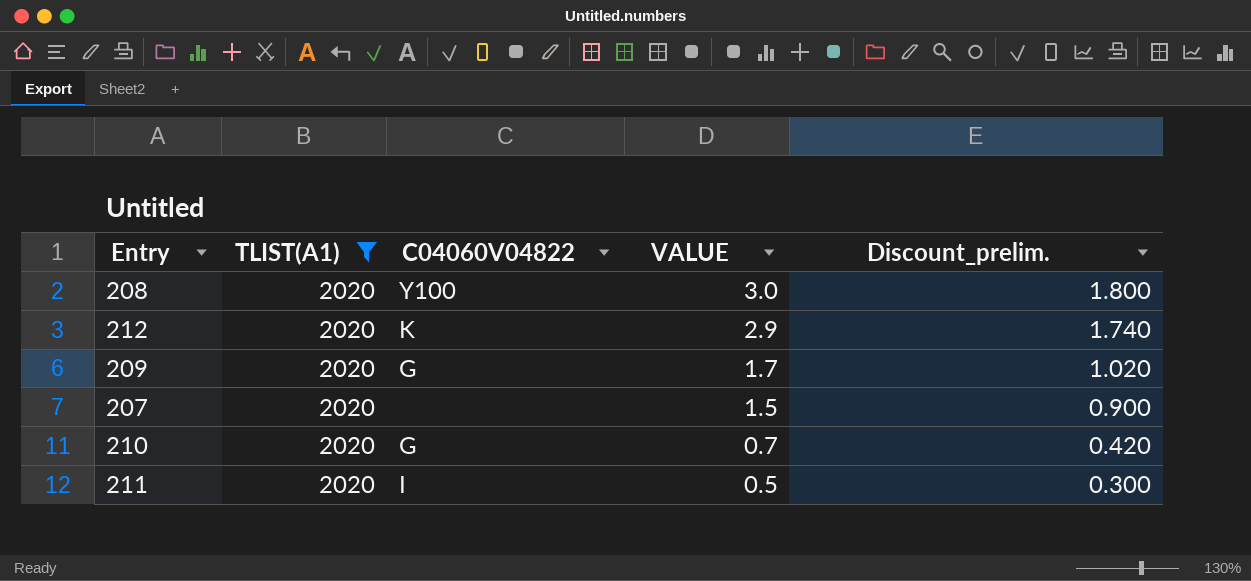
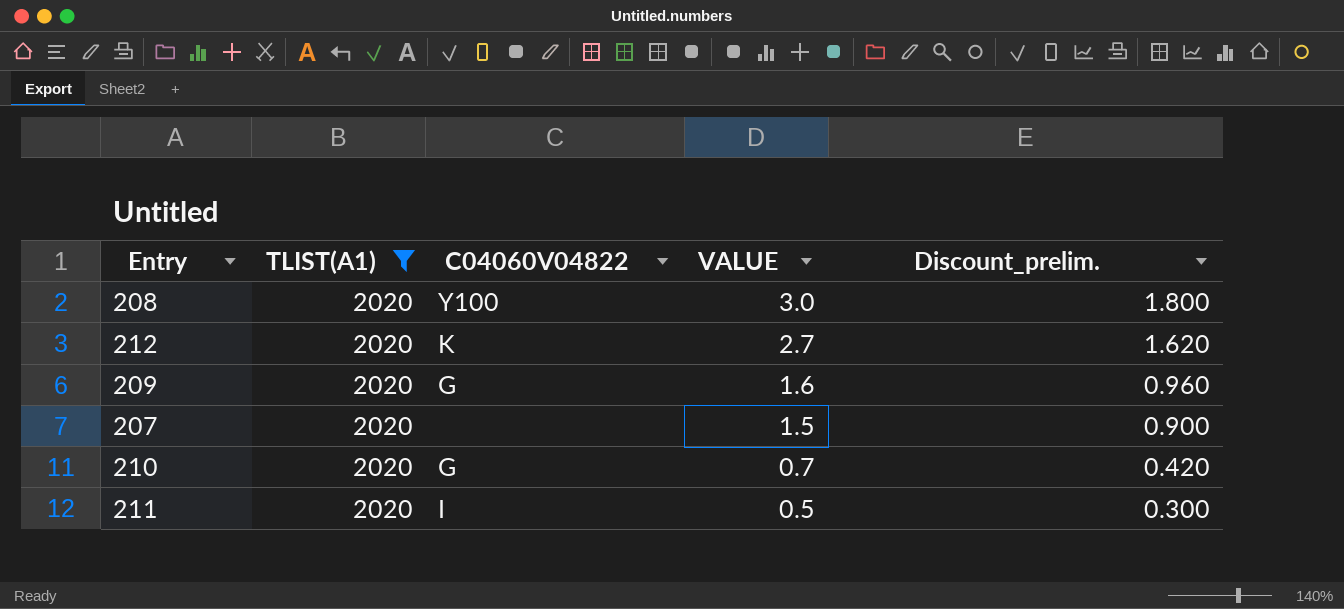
212 | VALUE: 2.9 -> 2.7
212 | Discount_prelim.: 1.740 -> 1.620
209 | VALUE: 1.7 -> 1.6
209 | Discount_prelim.: 1.020 -> 0.960

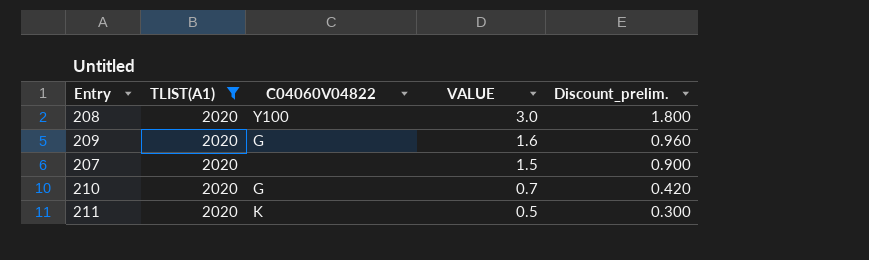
row 212: 2020 | K | 2.7 | 1.620 -> none
211 | C04060V04822: I -> K

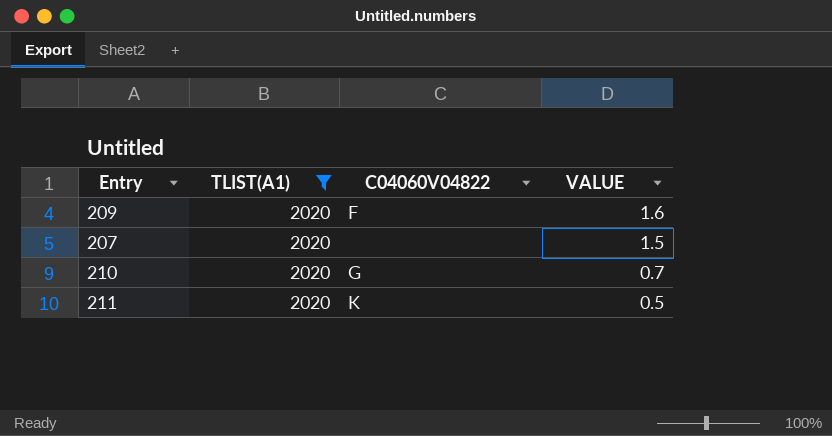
column Discount_prelim. | formula: [VALUE] * 0.6 -> none
row 208: 2020 | Y100 | 3.0 | 1.800 -> none
209 | C04060V04822: G -> F

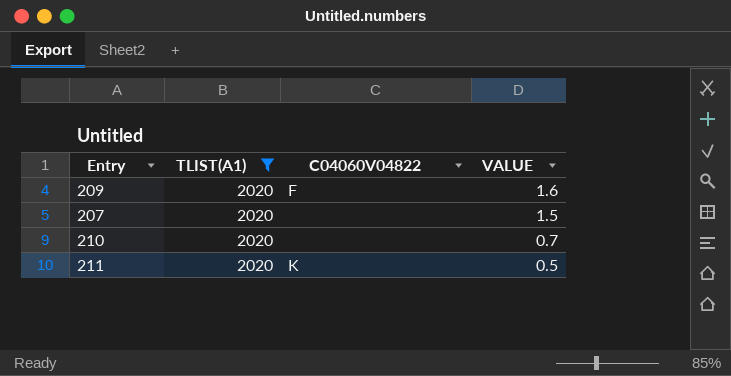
210 | C04060V04822: G -> none

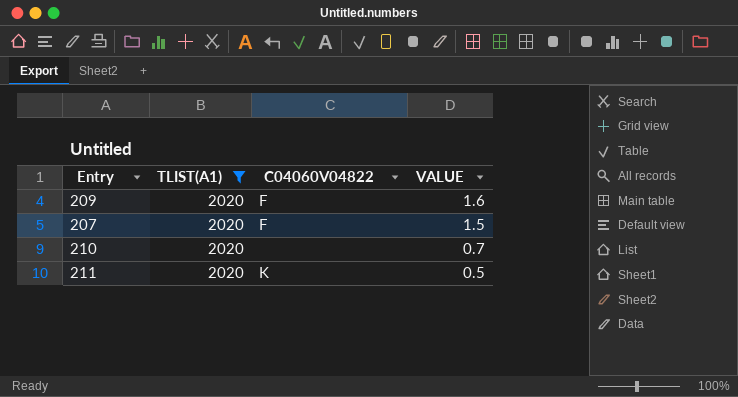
207 | C04060V04822: none -> F

